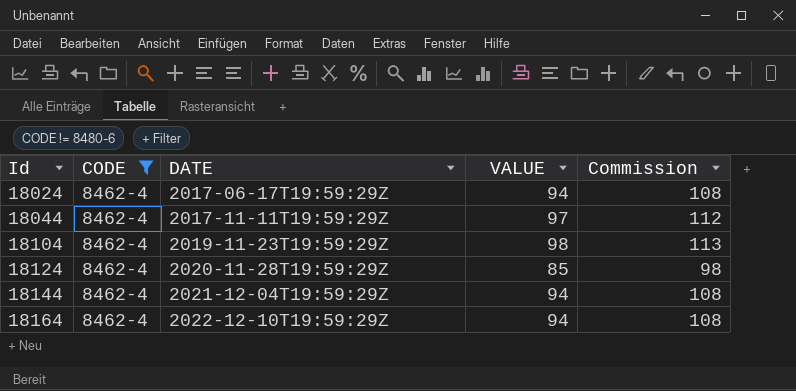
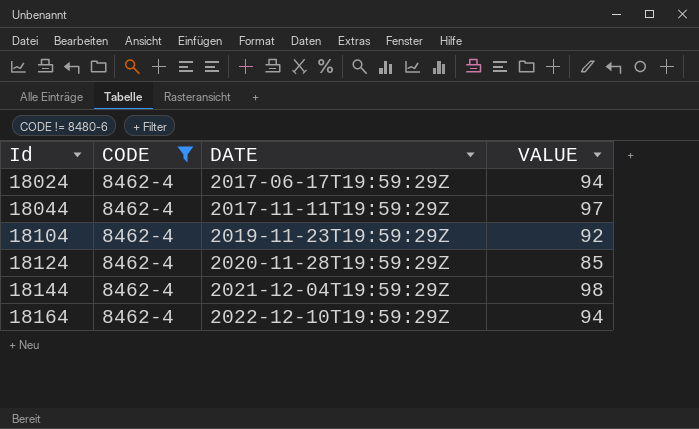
column Commission | formula: [VALUE] * 1.15 -> none
18104 | VALUE: 98 -> 92
18144 | VALUE: 94 -> 98

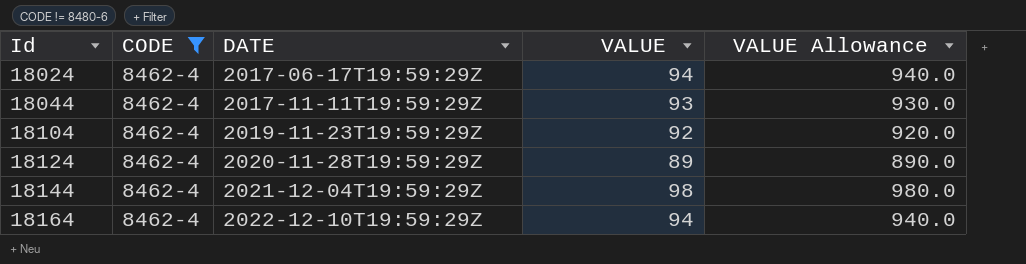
column VALUE Allowance | formula: none -> [VALUE] * 10
18044 | VALUE: 97 -> 93
18124 | VALUE: 85 -> 89

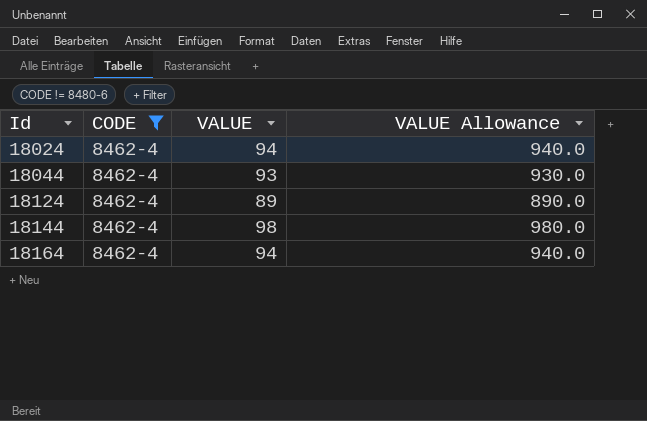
column DATE | position: 3 -> none
row 18104: 8462-4 | 2019-11-23T19:59:29Z | 92 | 920.0 -> none

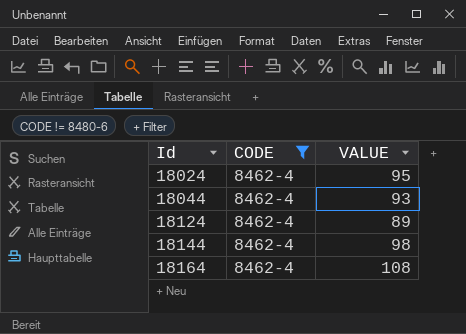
column VALUE Allowance | formula: [VALUE] * 10 -> none
18024 | VALUE: 94 -> 95
18164 | VALUE: 94 -> 108

